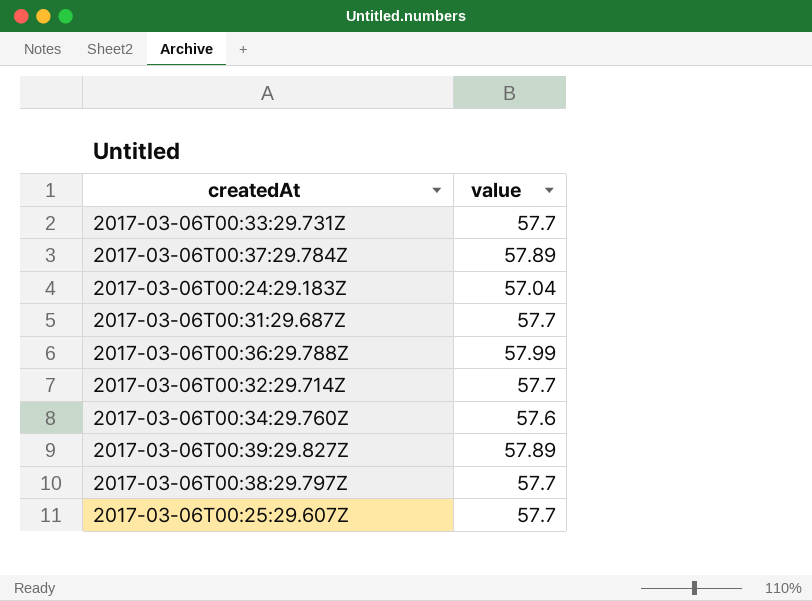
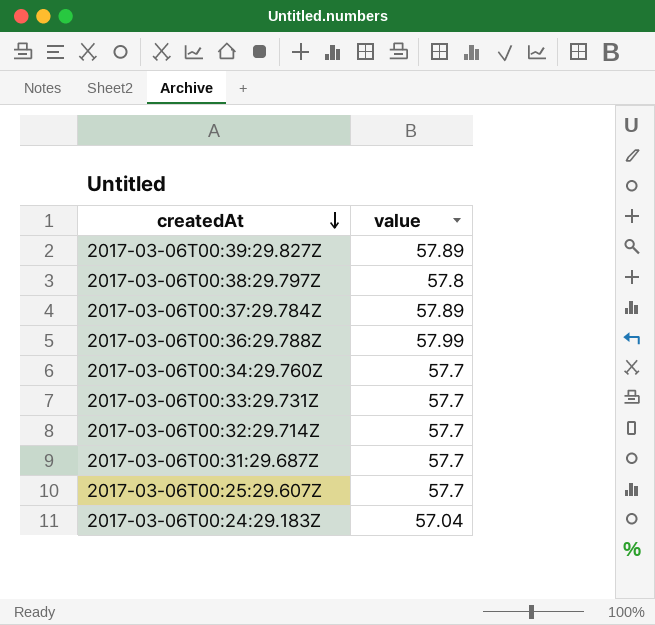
row order: none -> createdAt descending
2017-03-06T00:38:29.797Z | value: 57.7 -> 57.8
2017-03-06T00:34:29.760Z | value: 57.6 -> 57.7

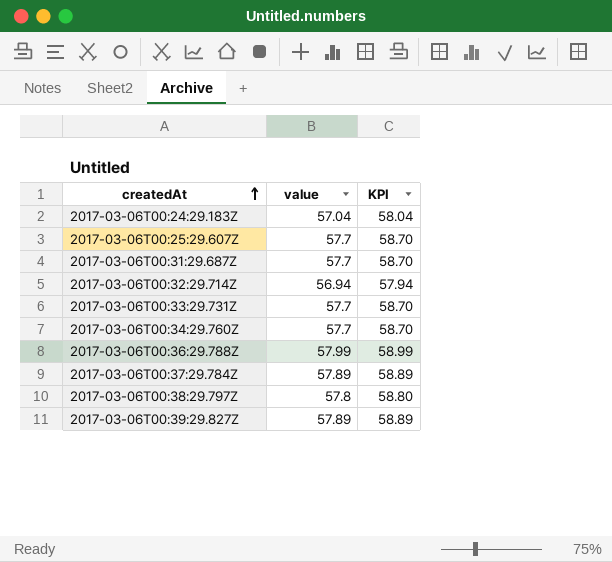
row order: createdAt descending -> createdAt ascending
column KPI | formula: none -> [value] + 1
2017-03-06T00:32:29.714Z | value: 57.7 -> 56.94

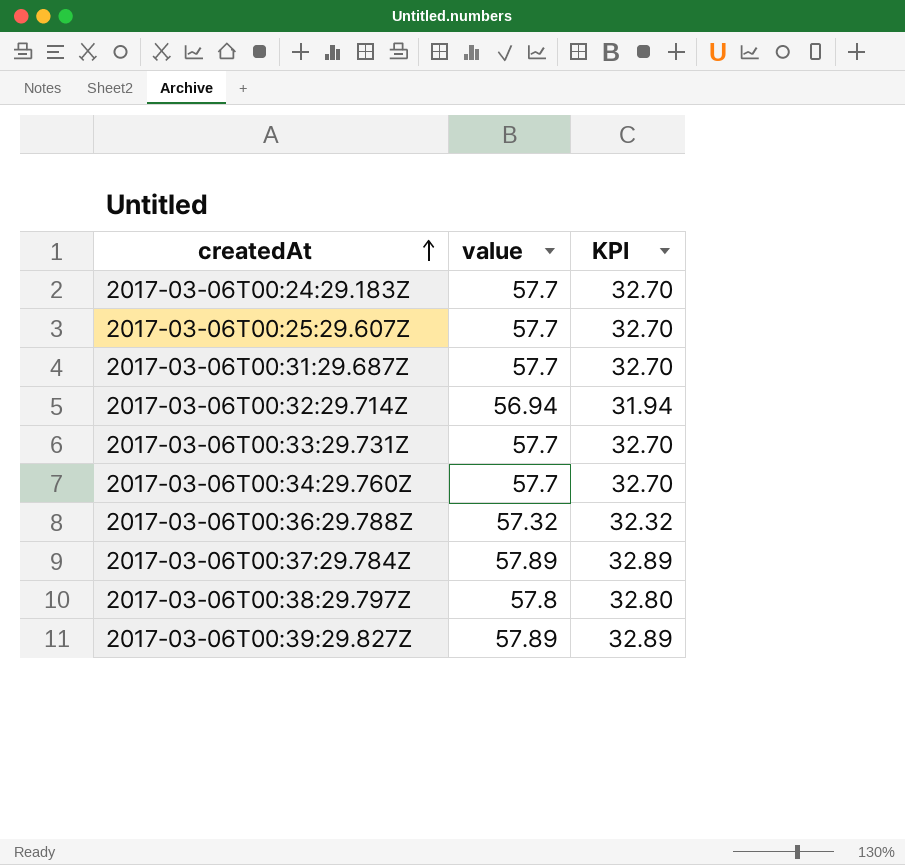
column KPI | formula: [value] + 1 -> [value] - 25
2017-03-06T00:24:29.183Z | value: 57.04 -> 57.7
2017-03-06T00:36:29.788Z | value: 57.99 -> 57.32

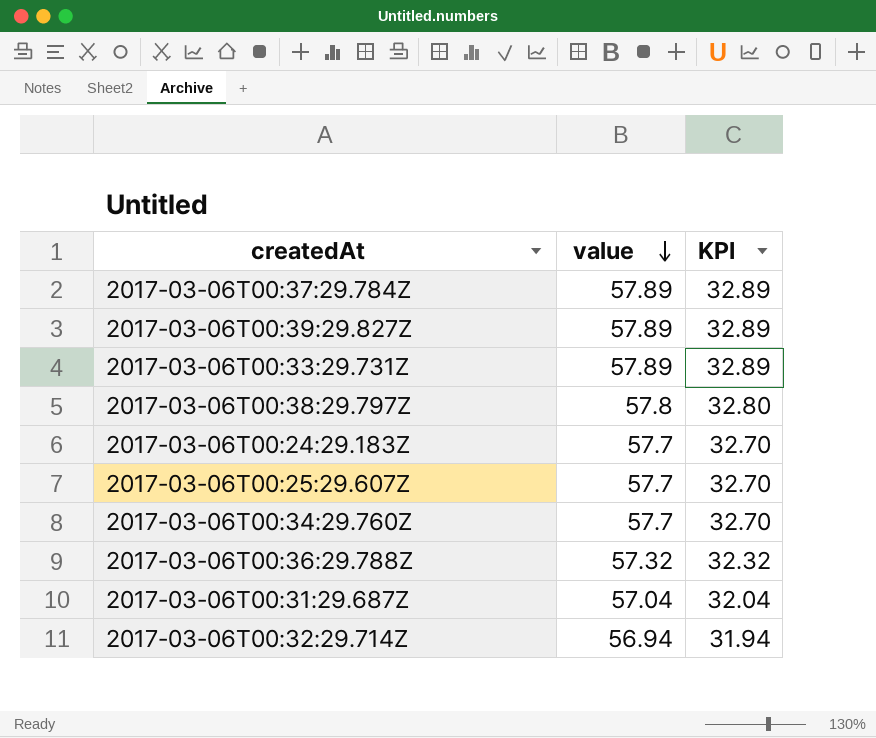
row order: createdAt ascending -> value descending
2017-03-06T00:33:29.731Z | value: 57.7 -> 57.89
2017-03-06T00:33:29.731Z | KPI: 32.70 -> 32.89
2017-03-06T00:31:29.687Z | value: 57.7 -> 57.04
2017-03-06T00:31:29.687Z | KPI: 32.70 -> 32.04

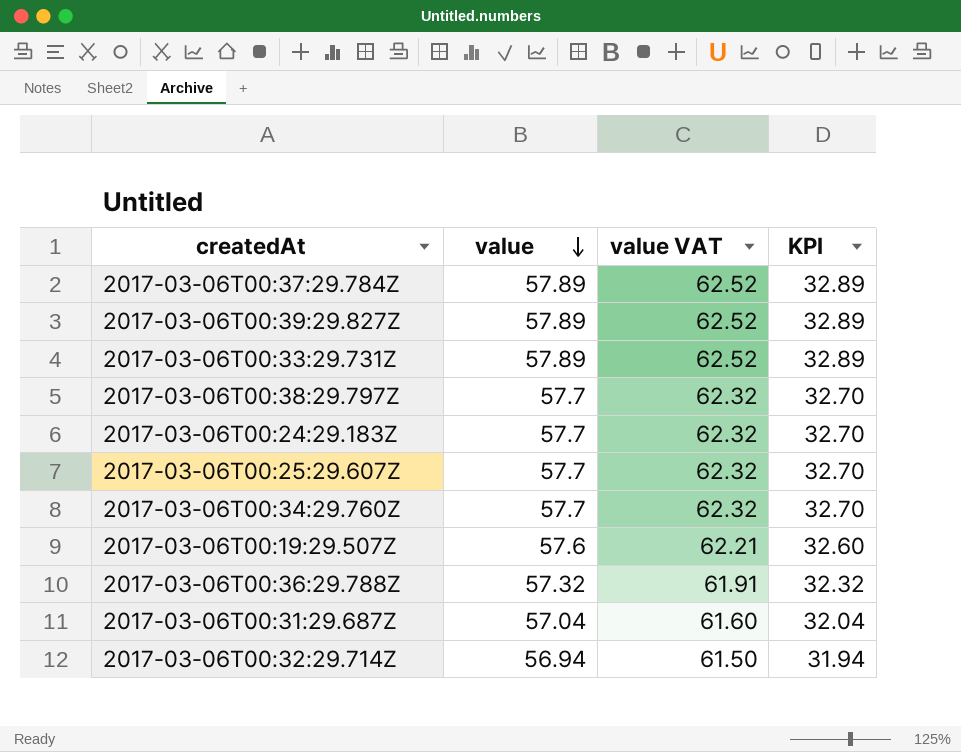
column value VAT | formula: none -> [value] * 1.08
2017-03-06T00:38:29.797Z | value: 57.8 -> 57.7
2017-03-06T00:38:29.797Z | KPI: 32.80 -> 32.70
row 2017-03-06T00:19:29.507Z: none -> 57.6 | 62.21 | 32.60

